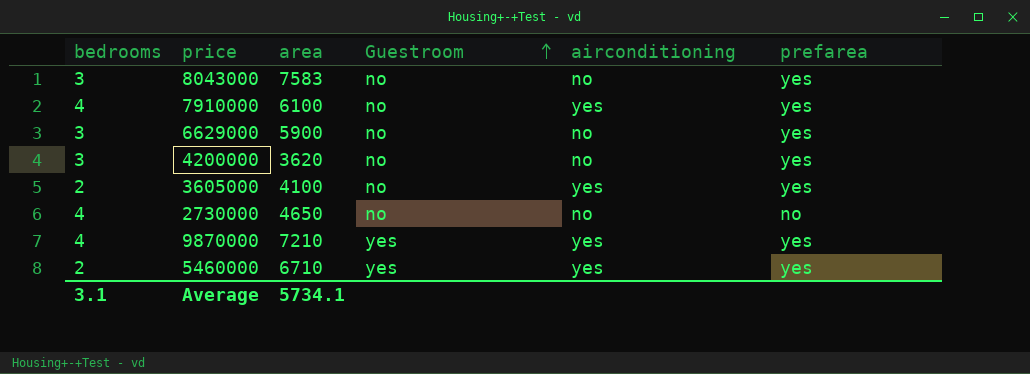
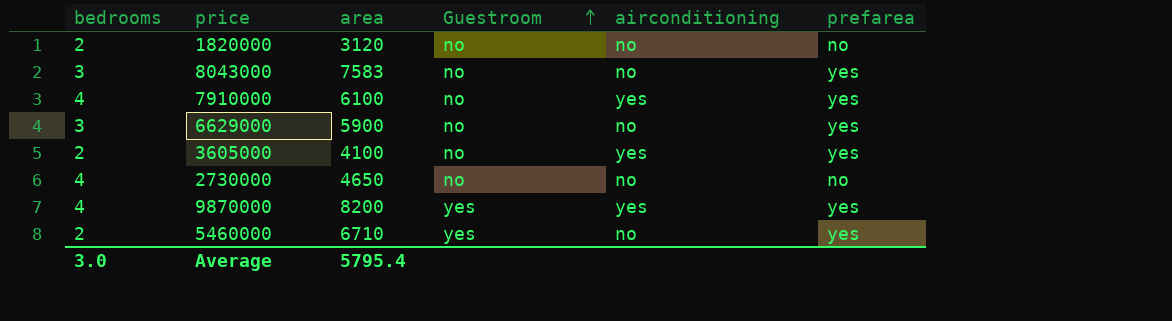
row 4200000: 3 | 3620 | no | no | yes -> none
row 1820000: none -> 2 | 3120 | no | no | no
9870000 | area: 7210 -> 8200
5460000 | airconditioning: yes -> no
Average | bedrooms: 3.1 -> 3.0
Average | area: 5734.1 -> 5795.4

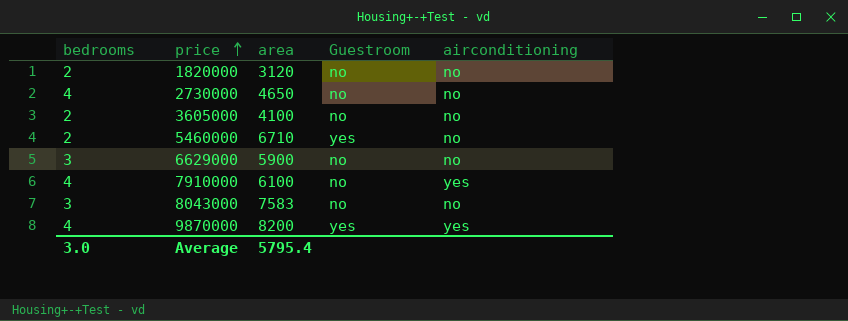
row order: Guestroom ascending -> price ascending
column prefarea | position: 6 -> none
3605000 | airconditioning: yes -> no

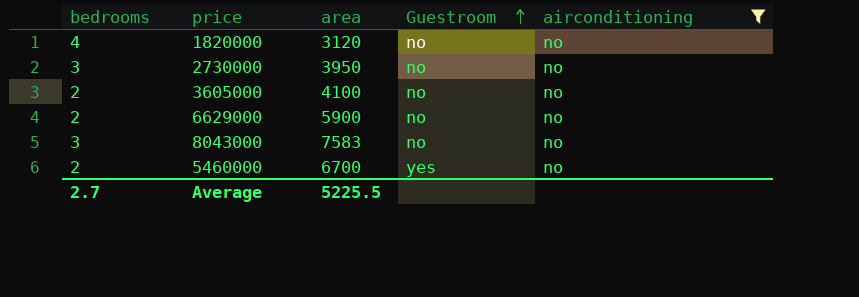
filter: none -> airconditioning = no
row order: price ascending -> Guestroom ascending
1820000 | bedrooms: 2 -> 4
2730000 | bedrooms: 4 -> 3
2730000 | area: 4650 -> 3950
6629000 | bedrooms: 3 -> 2
5460000 | area: 6710 -> 6700
Average | bedrooms: 3.0 -> 2.7
Average | area: 5795.4 -> 5225.5

